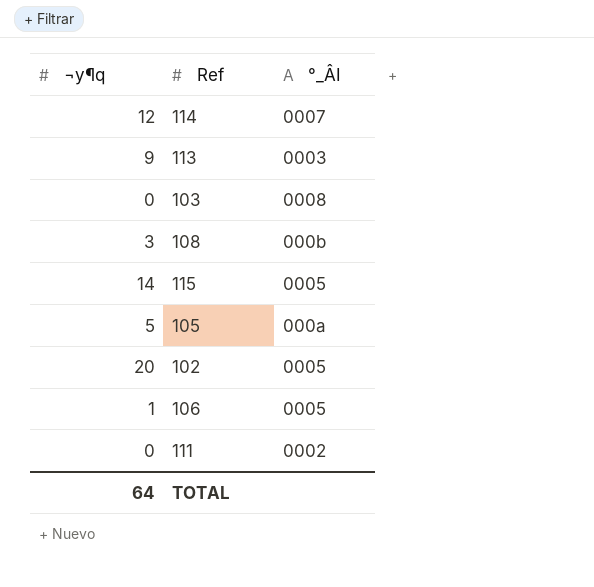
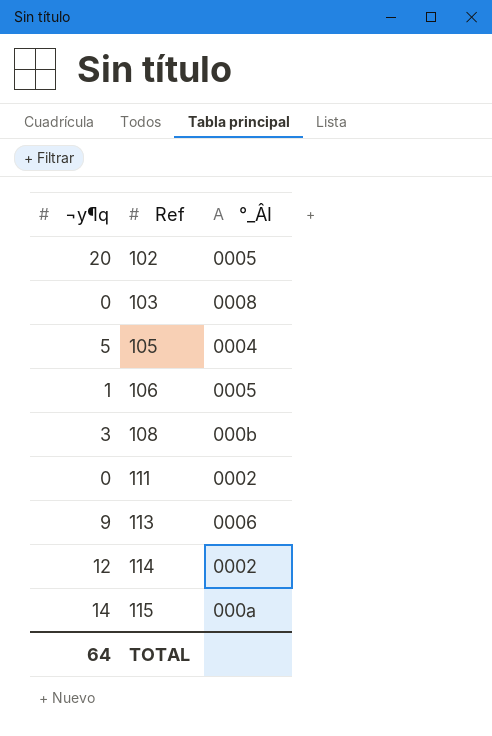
row order: none -> Ref ascending
105 | °_ÂI: 000a -> 0004
113 | °_ÂI: 0003 -> 0006
114 | °_ÂI: 0007 -> 0002
115 | °_ÂI: 0005 -> 000a

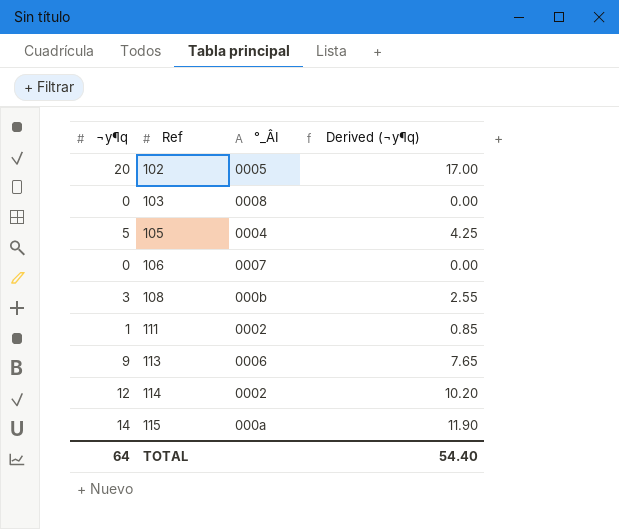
column Derived (¬y¶q) | formula: none -> [¬y¶q] * 0.85
106 | ¬y¶q: 1 -> 0
106 | °_ÂI: 0005 -> 0007
111 | ¬y¶q: 0 -> 1

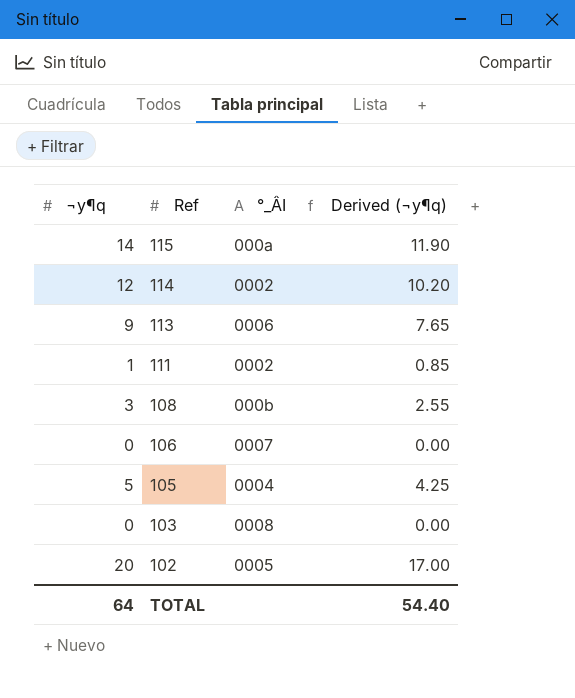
row order: Ref ascending -> Ref descending

